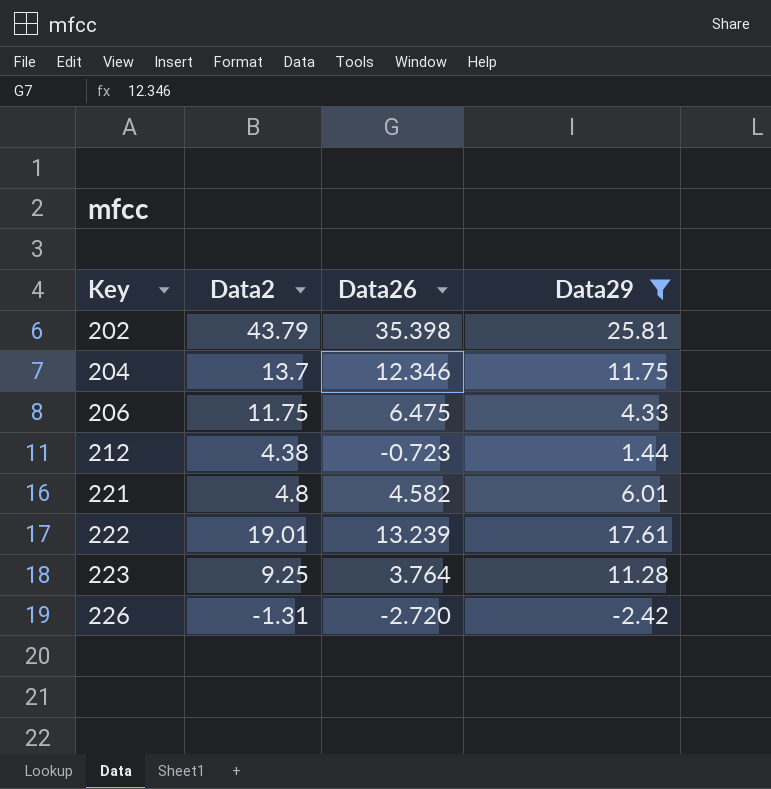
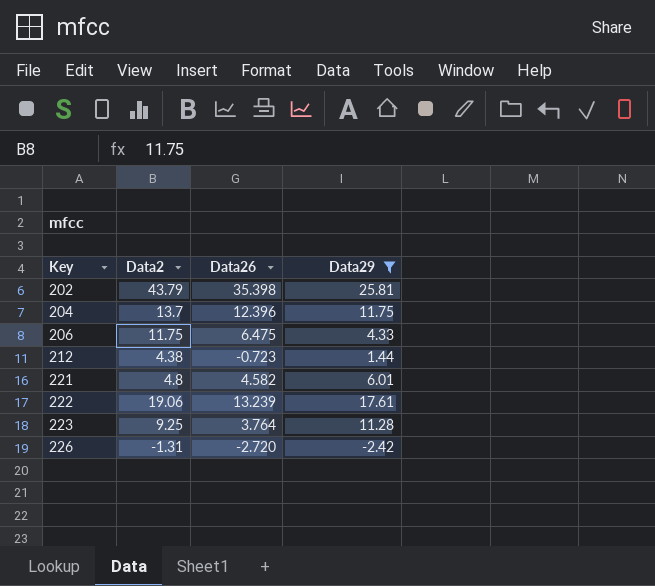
204 | Data26: 12.346 -> 12.396
222 | Data2: 19.01 -> 19.06

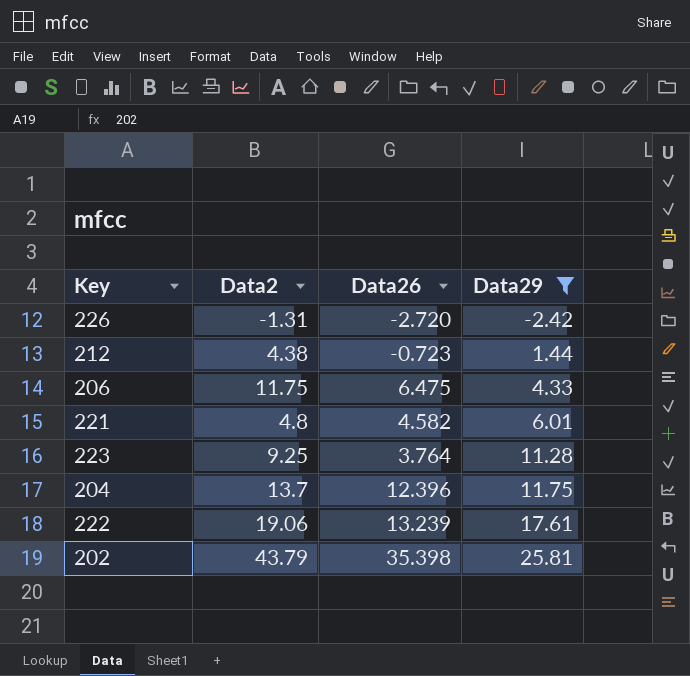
row order: Key ascending -> Data29 ascending

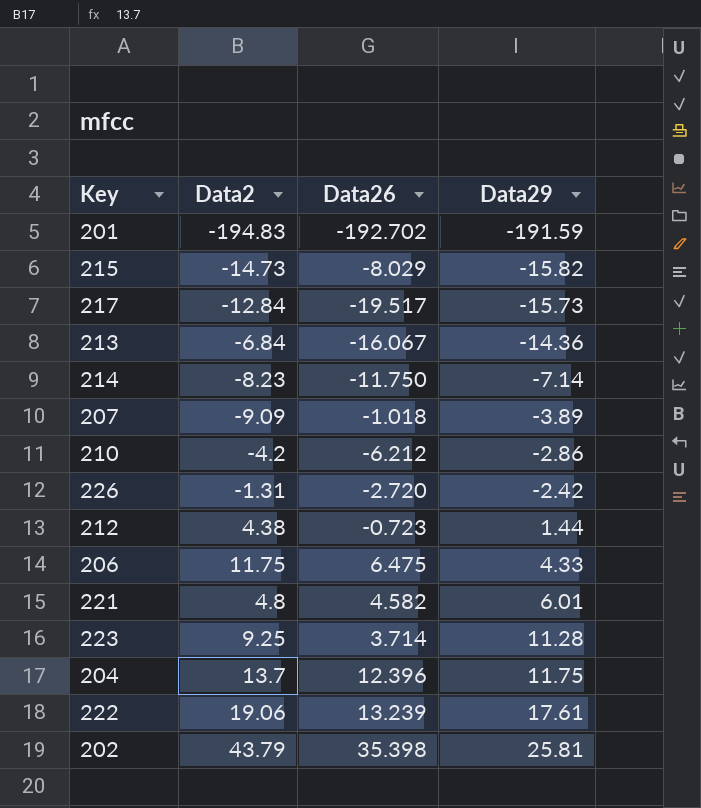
filter: Data29 >= -2.42 -> none
223 | Data26: 3.764 -> 3.714

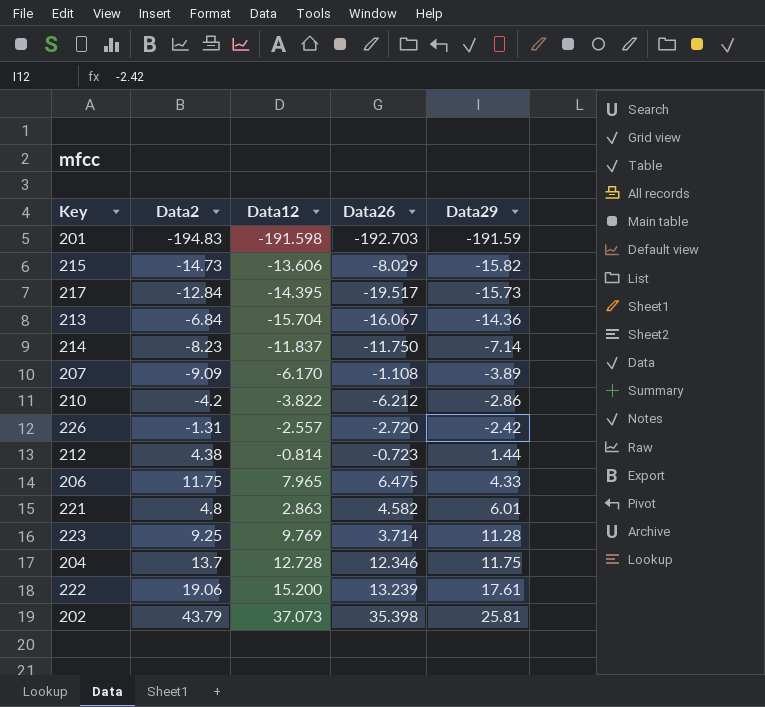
column Data12 | position: none -> 3
201 | Data26: -192.702 -> -192.703
207 | Data26: -1.018 -> -1.108
204 | Data26: 12.396 -> 12.346

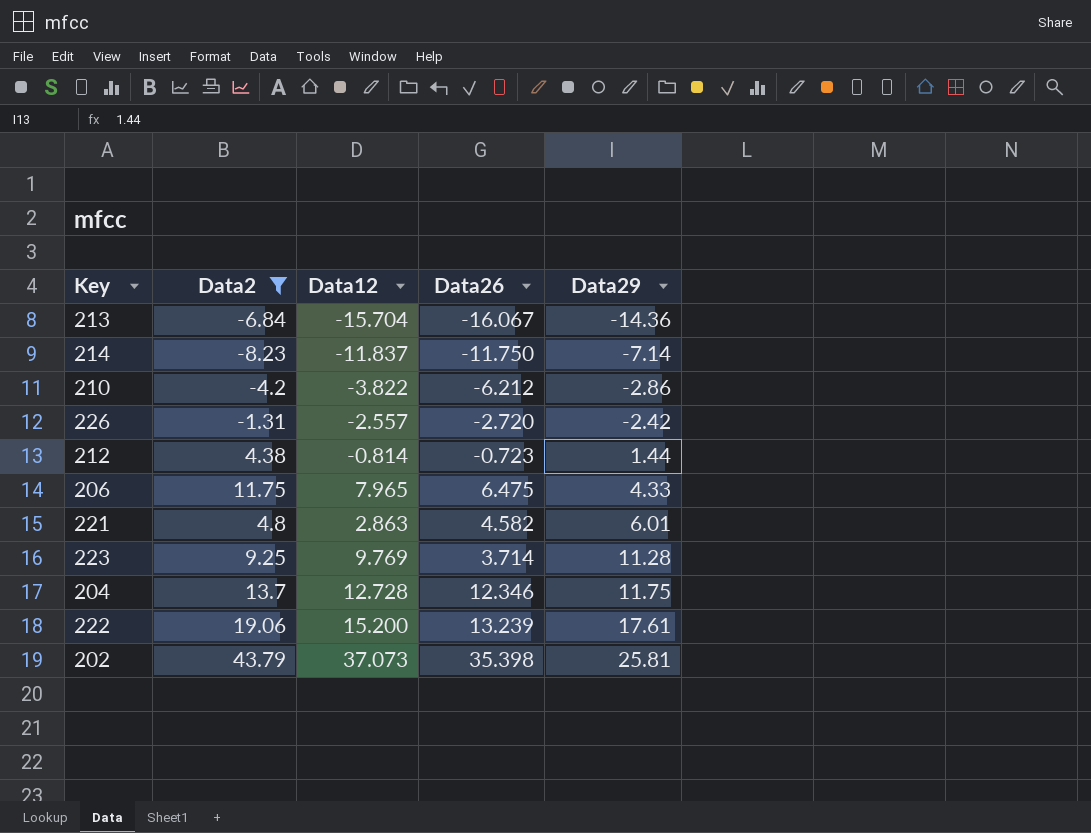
filter: none -> Data2 >= -8.23

